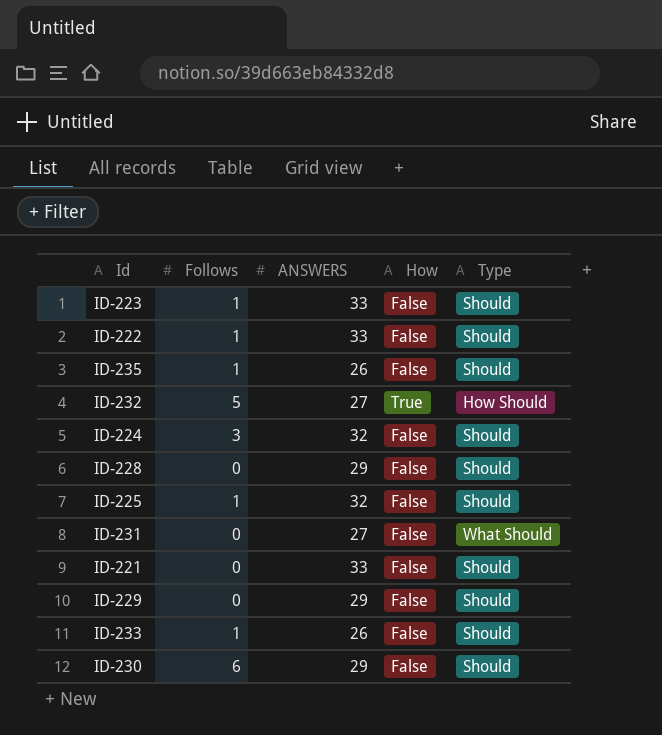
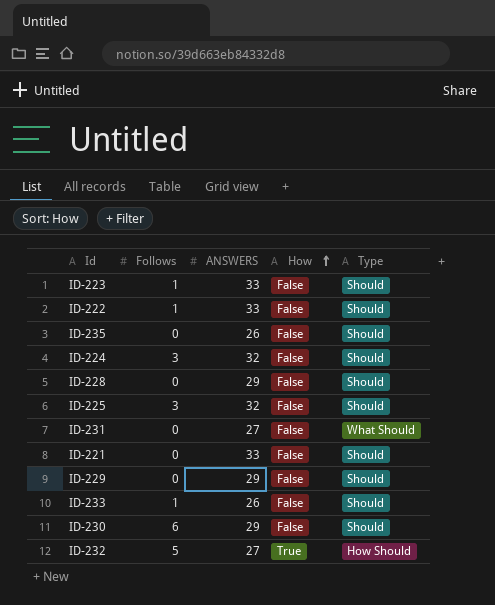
row order: none -> How ascending
ID-235 | Follows: 1 -> 0
ID-225 | Follows: 1 -> 3

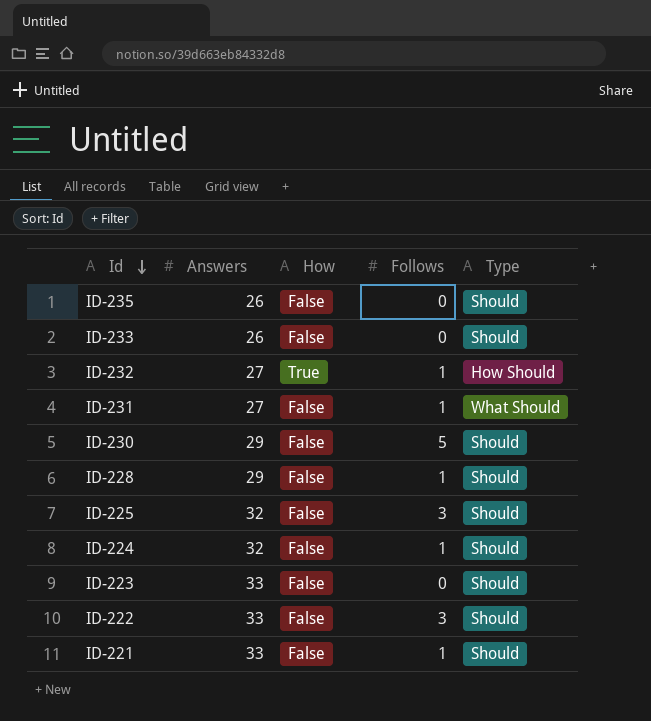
row order: How ascending -> Id descending
column name: ANSWERS -> Answers
column Follows | position: 2 -> 4
row ID-229: 0 | 29 | False | Should -> none
ID-233 | Follows: 1 -> 0
ID-232 | Follows: 5 -> 1
ID-231 | Follows: 0 -> 1
ID-230 | Follows: 6 -> 5
ID-228 | Follows: 0 -> 1
ID-224 | Follows: 3 -> 1
ID-223 | Follows: 1 -> 0
ID-222 | Follows: 1 -> 3
ID-221 | Follows: 0 -> 1

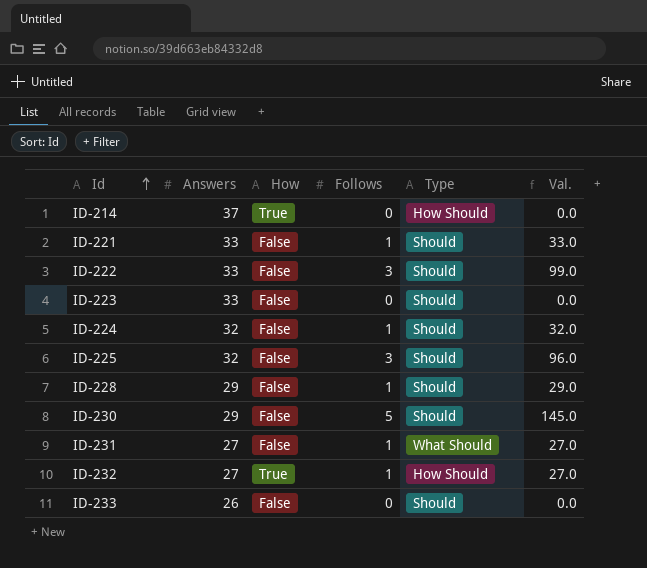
row order: Id descending -> Id ascending
column Val. | formula: none -> [Answers] * [Follows]
row ID-235: 26 | False | 0 | Should -> none
row ID-214: none -> 37 | True | 0 | How Should | 0.0

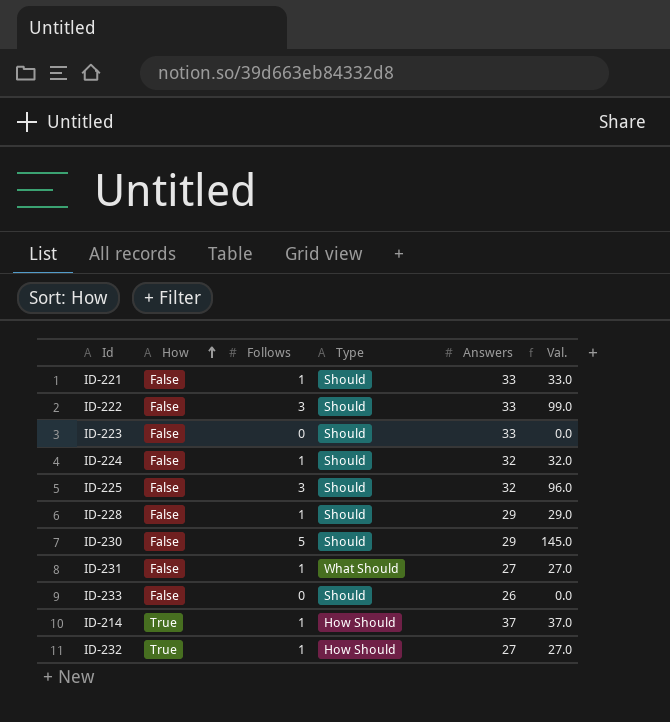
row order: Id ascending -> How ascending
column Answers | position: 2 -> 5
ID-214 | Follows: 0 -> 1
ID-214 | Val.: 0.0 -> 37.0

